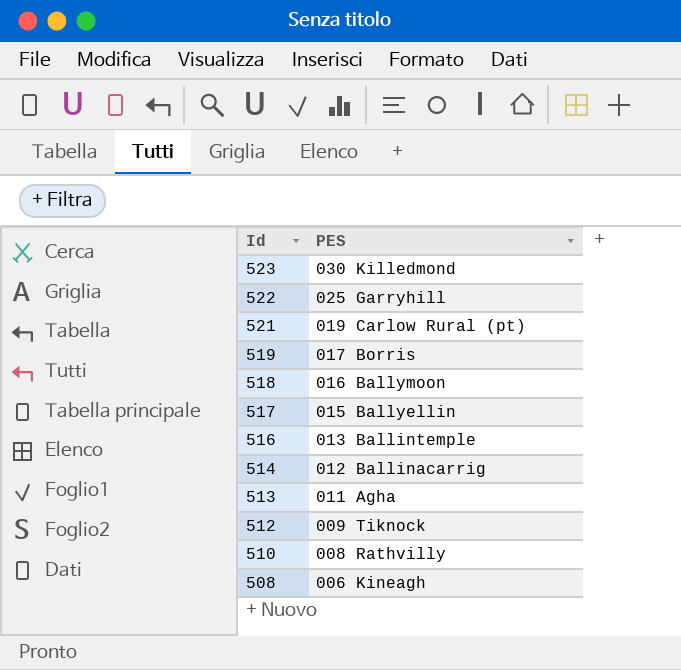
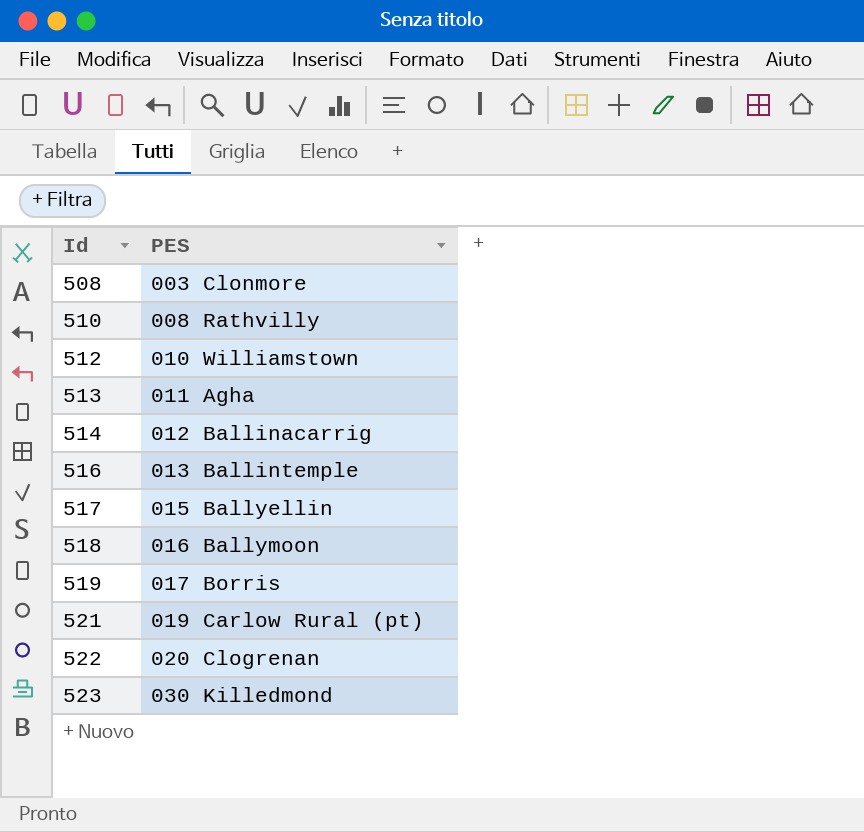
row order: Id descending -> Id ascending
508 | PES: 006 Kineagh -> 003 Clonmore
512 | PES: 009 Tiknock -> 010 Williamstown
522 | PES: 025 Garryhill -> 020 Clogrenan

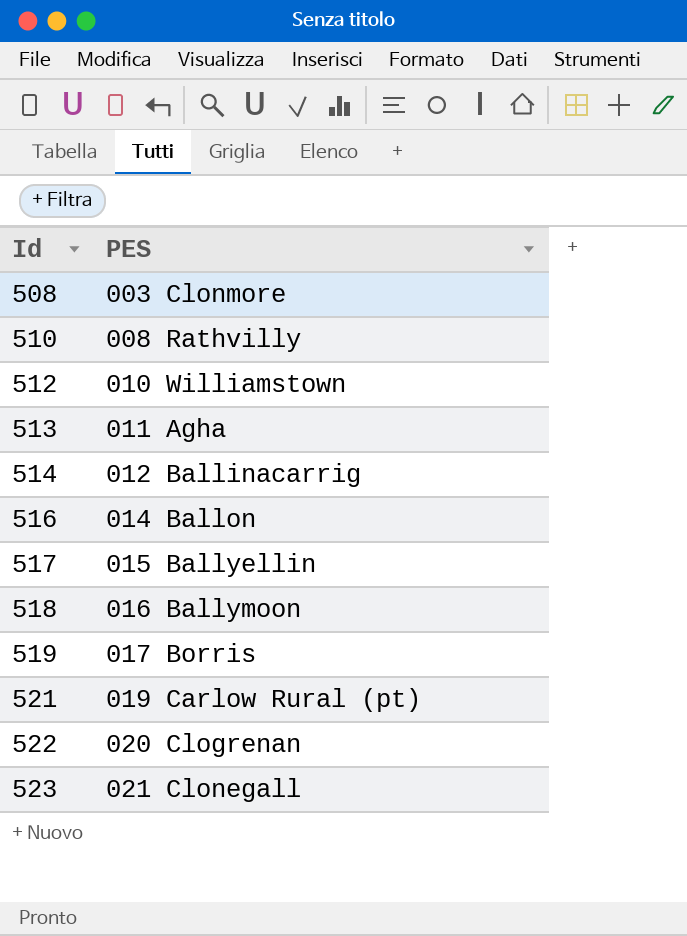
516 | PES: 013 Ballintemple -> 014 Ballon
523 | PES: 030 Killedmond -> 021 Clonegall

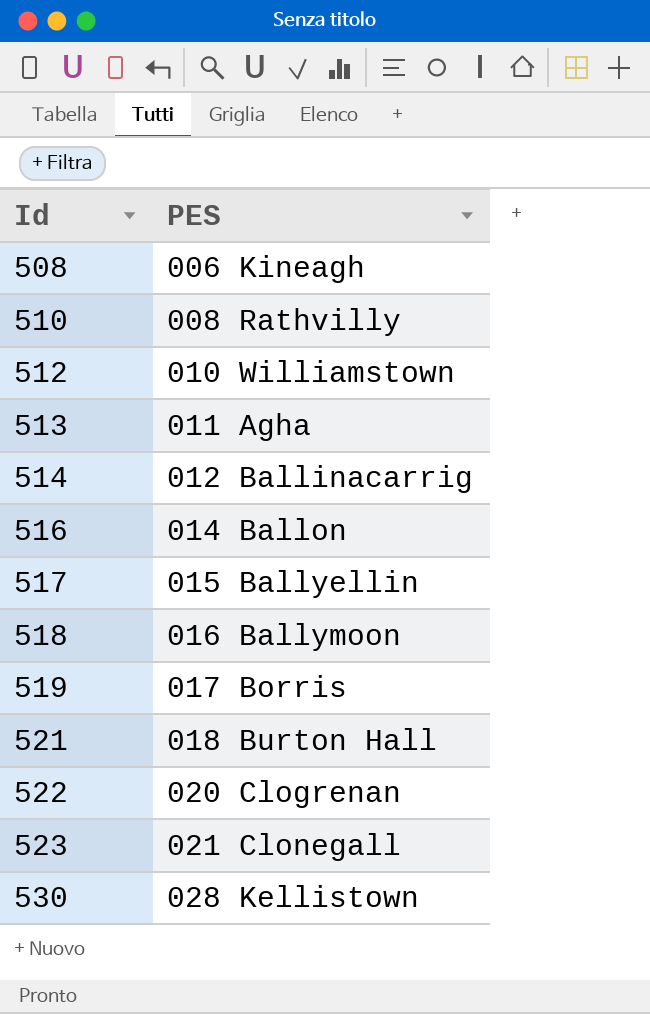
508 | PES: 003 Clonmore -> 006 Kineagh
521 | PES: 019 Carlow Rural (pt) -> 018 Burton Hall
row 530: none -> 028 Kellistown

